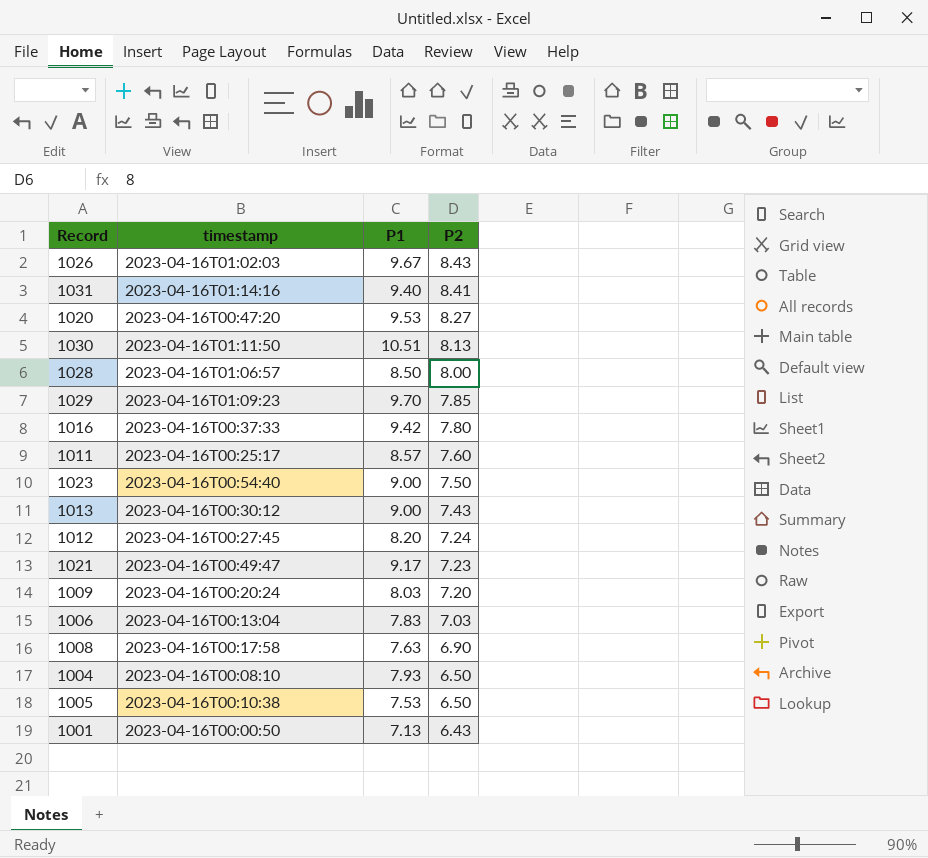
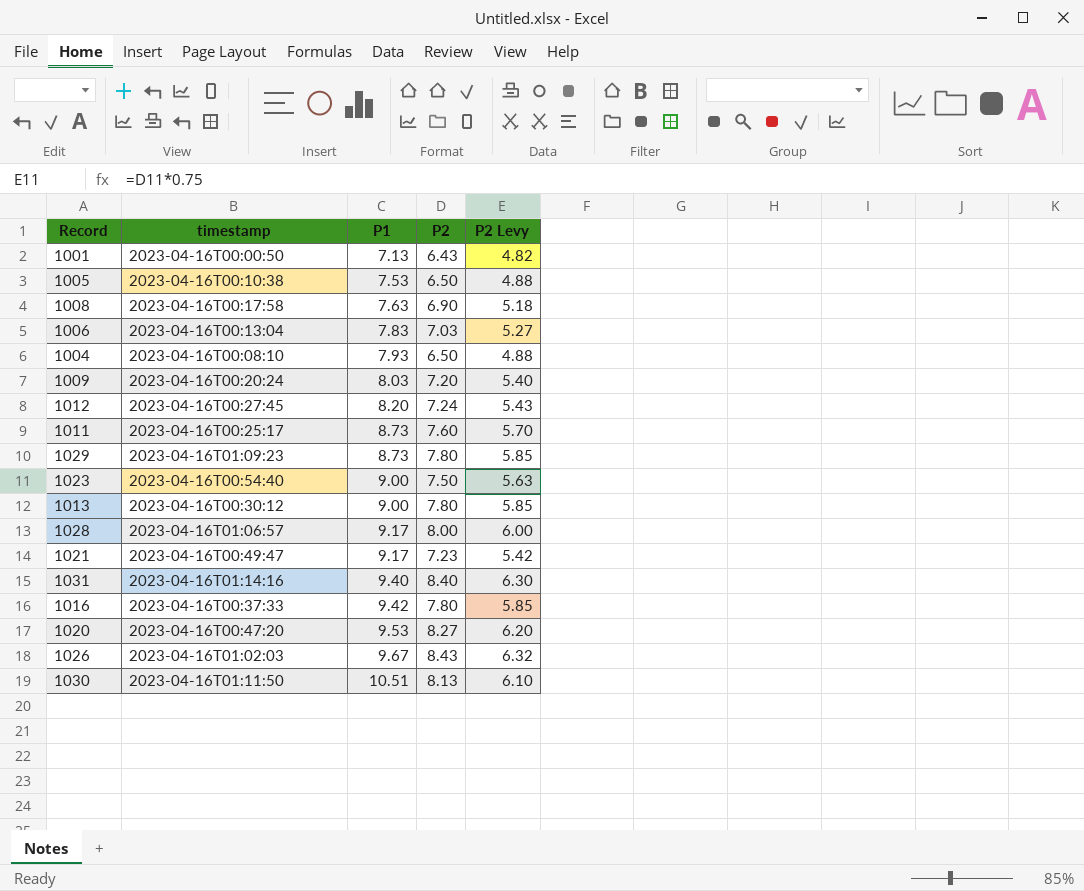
row order: P2 descending -> P1 ascending
column P2 Levy | formula: none -> [P2] * 0.75
1011 | P1: 8.57 -> 8.73
1029 | P1: 9.70 -> 8.73
1029 | P2: 7.85 -> 7.80
1013 | P2: 7.43 -> 7.80
1028 | P1: 8.50 -> 9.17
1031 | P2: 8.41 -> 8.40

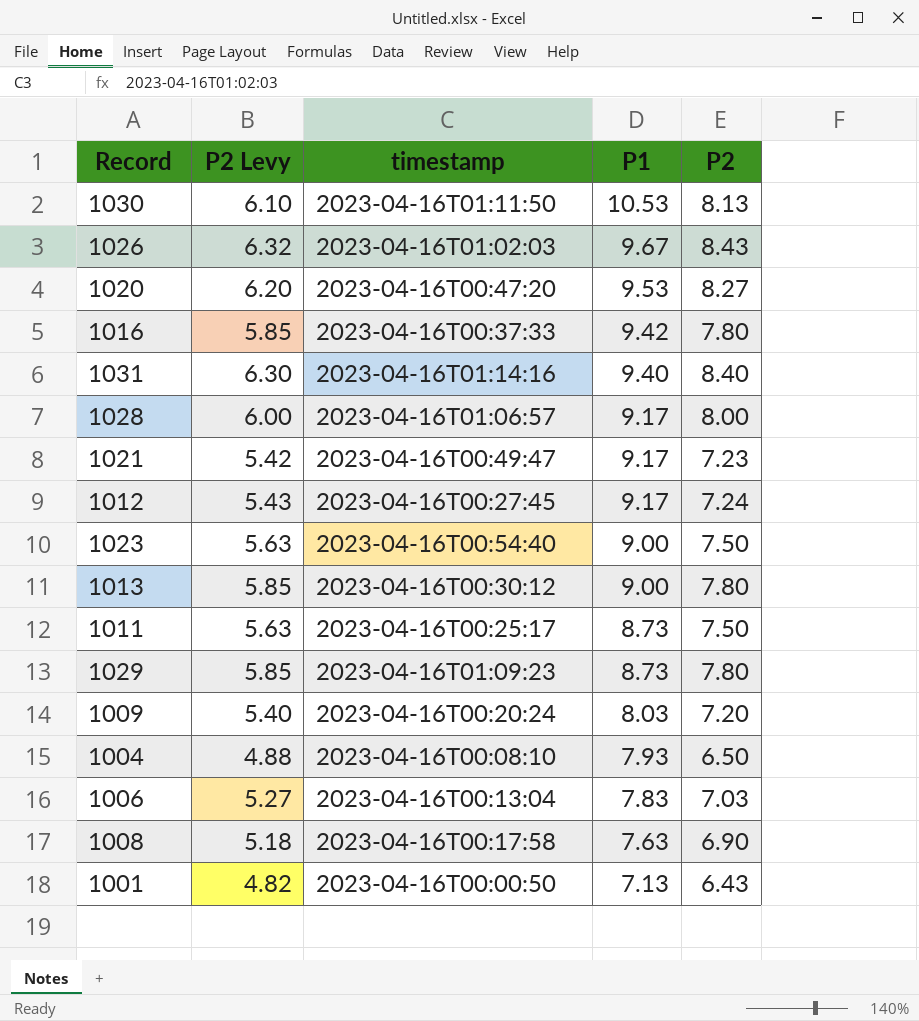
row order: P1 ascending -> P1 descending
column P2 Levy | position: 5 -> 2
row 1005: 2023-04-16T00:10:38 | 7.53 | 6.50 | 4.88 -> none
1030 | P1: 10.51 -> 10.53
1012 | P1: 8.20 -> 9.17
1011 | P2 Levy: 5.70 -> 5.63
1011 | P2: 7.60 -> 7.50

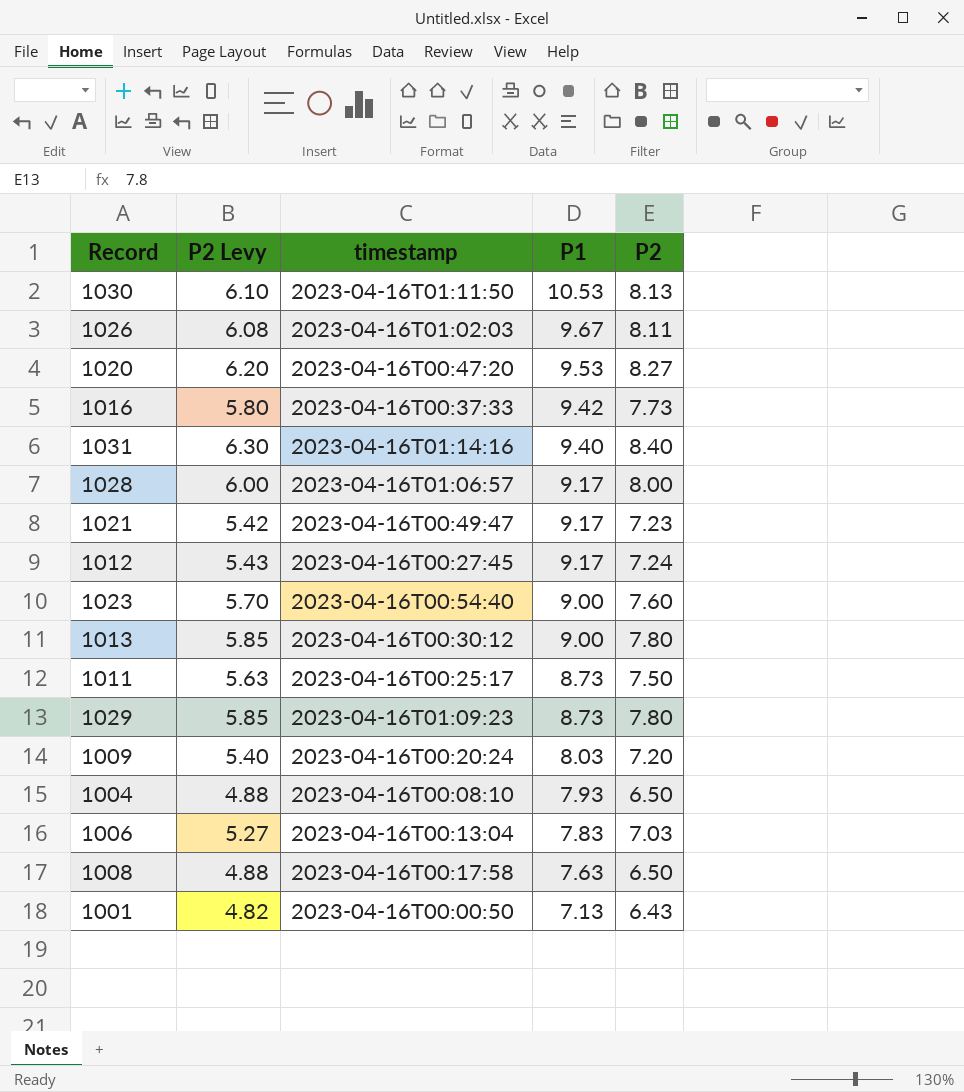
1026 | P2 Levy: 6.32 -> 6.08
1026 | P2: 8.43 -> 8.11
1016 | P2 Levy: 5.85 -> 5.80
1016 | P2: 7.80 -> 7.73
1023 | P2 Levy: 5.63 -> 5.70
1023 | P2: 7.50 -> 7.60
1008 | P2 Levy: 5.18 -> 4.88
1008 | P2: 6.90 -> 6.50

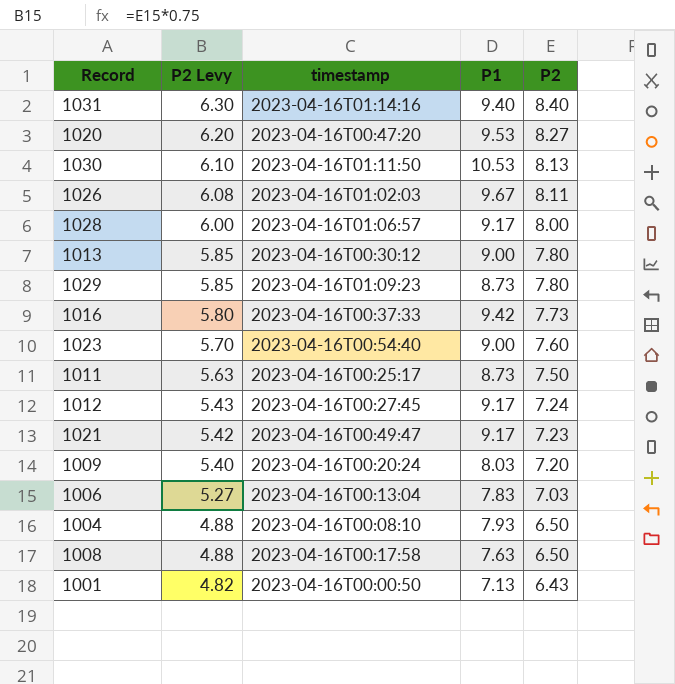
row order: P1 descending -> P2 Levy descending

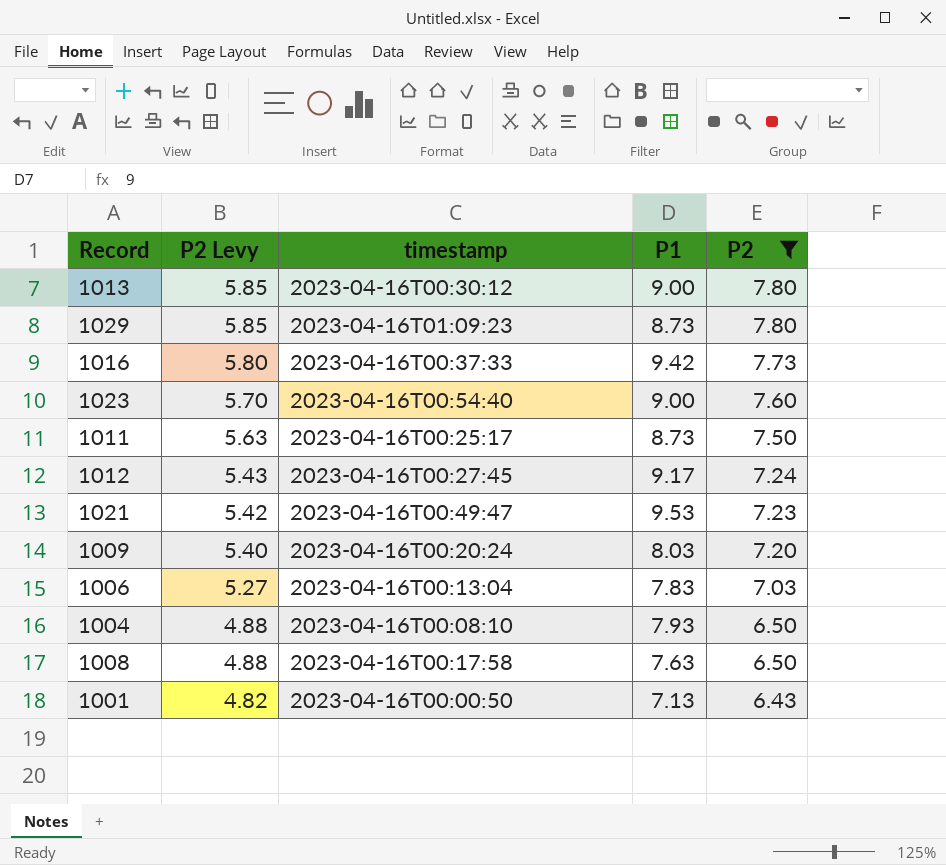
filter: none -> P2 <= 7.80
1021 | P1: 9.17 -> 9.53

